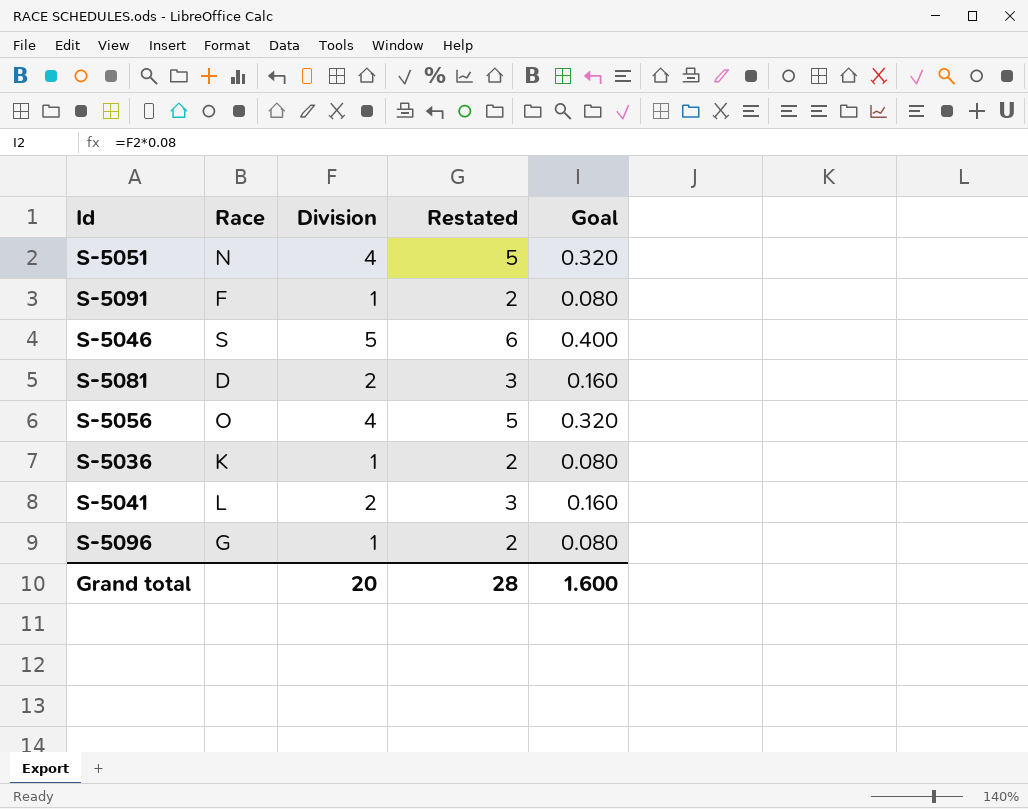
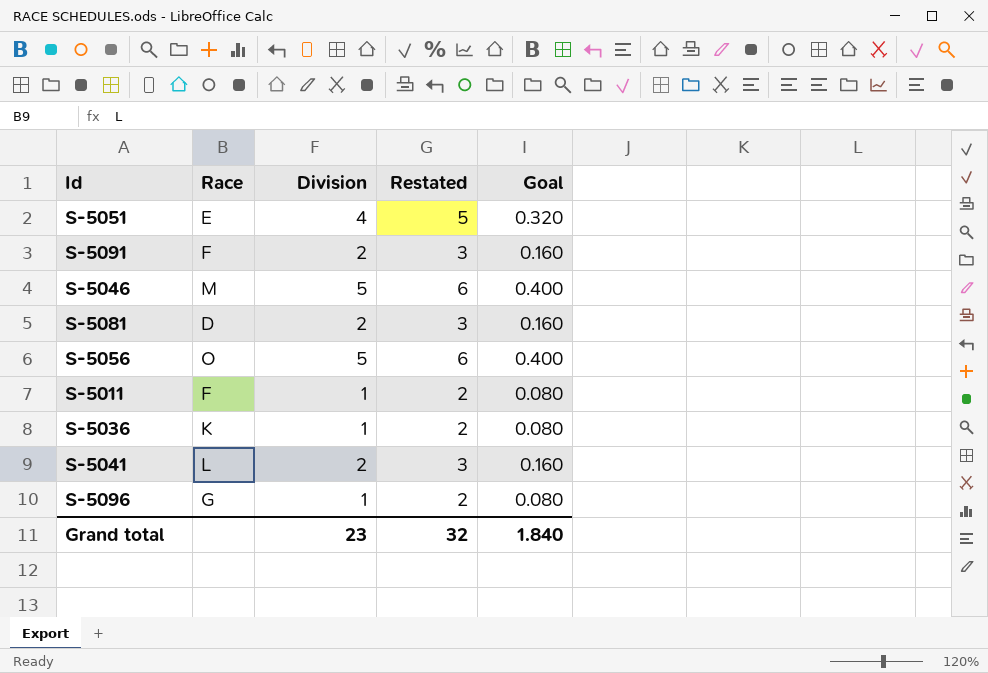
S-5051 | Race: N -> E
S-5091 | Division: 1 -> 2
S-5091 | Restated: 2 -> 3
S-5091 | Goal: 0.080 -> 0.160
S-5046 | Race: S -> M
S-5056 | Division: 4 -> 5
S-5056 | Restated: 5 -> 6
S-5056 | Goal: 0.320 -> 0.400
row S-5011: none -> F | 1 | 2 | 0.080
Grand total | Division: 20 -> 23
Grand total | Restated: 28 -> 32
Grand total | Goal: 1.600 -> 1.840

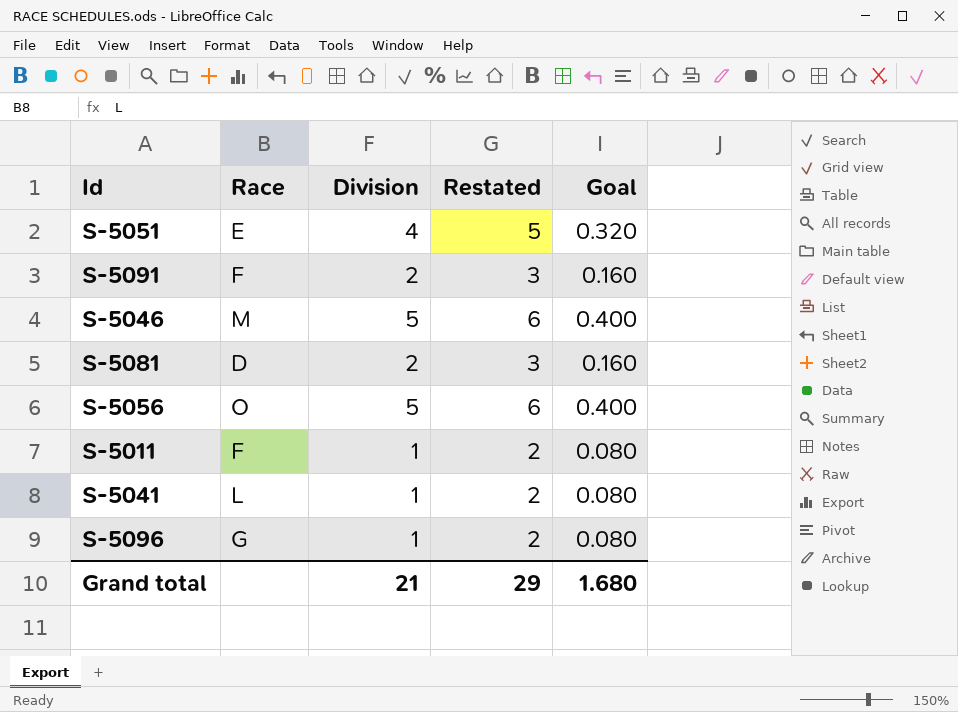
row S-5036: K | 1 | 2 | 0.080 -> none
S-5041 | Division: 2 -> 1
S-5041 | Restated: 3 -> 2
S-5041 | Goal: 0.160 -> 0.080
Grand total | Division: 23 -> 21
Grand total | Restated: 32 -> 29
Grand total | Goal: 1.840 -> 1.680

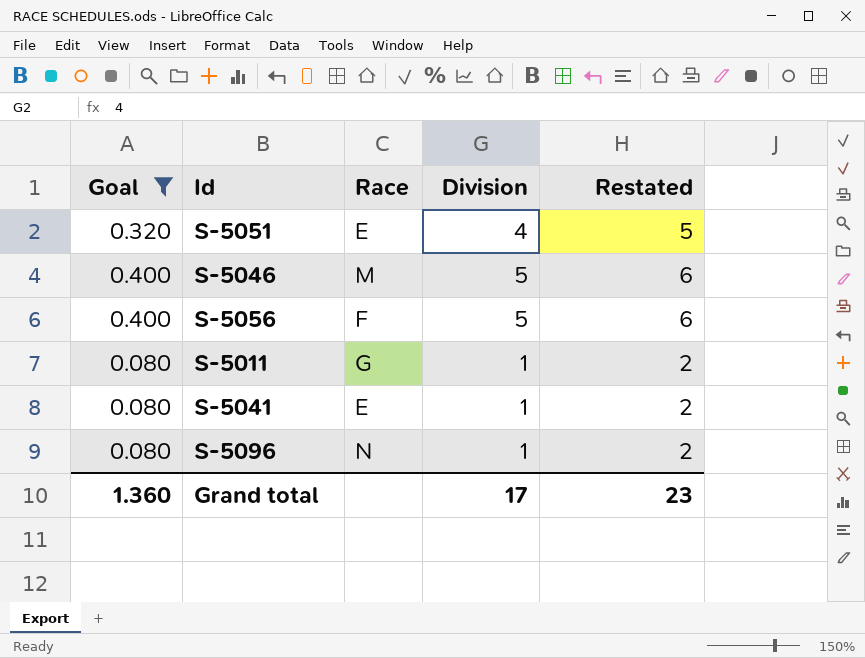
filter: none -> Goal != 0.160
column Goal | position: 5 -> 1
S-5056 | Race: O -> F
S-5011 | Race: F -> G
S-5041 | Race: L -> E
S-5096 | Race: G -> N
Grand total | Goal: 1.680 -> 1.360
Grand total | Division: 21 -> 17
Grand total | Restated: 29 -> 23

